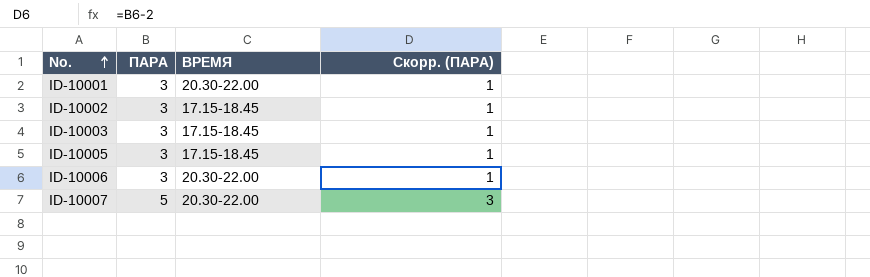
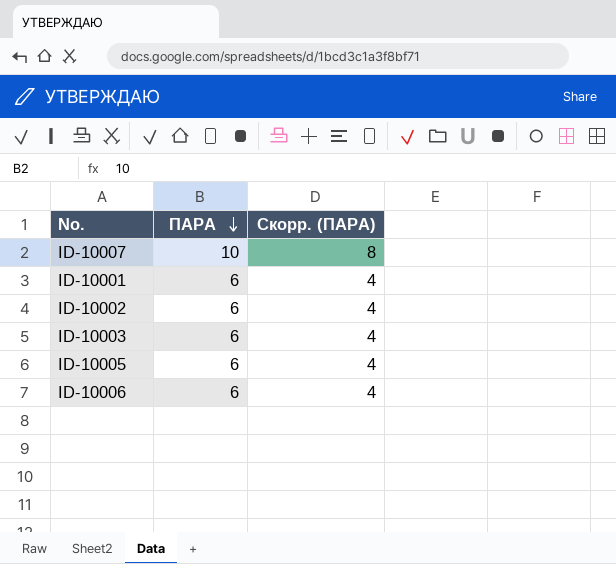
row order: No. ascending -> ПАРА descending
column ВРЕМЯ | position: 3 -> none
ID-10007 | ПАРА: 5 -> 10
ID-10007 | Скорр. (ПАРА): 3 -> 8
ID-10001 | ПАРА: 3 -> 6
ID-10001 | Скорр. (ПАРА): 1 -> 4
ID-10002 | ПАРА: 3 -> 6
ID-10002 | Скорр. (ПАРА): 1 -> 4
ID-10003 | ПАРА: 3 -> 6
ID-10003 | Скорр. (ПАРА): 1 -> 4
ID-10005 | ПАРА: 3 -> 6
ID-10005 | Скорр. (ПАРА): 1 -> 4
ID-10006 | ПАРА: 3 -> 6
ID-10006 | Скорр. (ПАРА): 1 -> 4

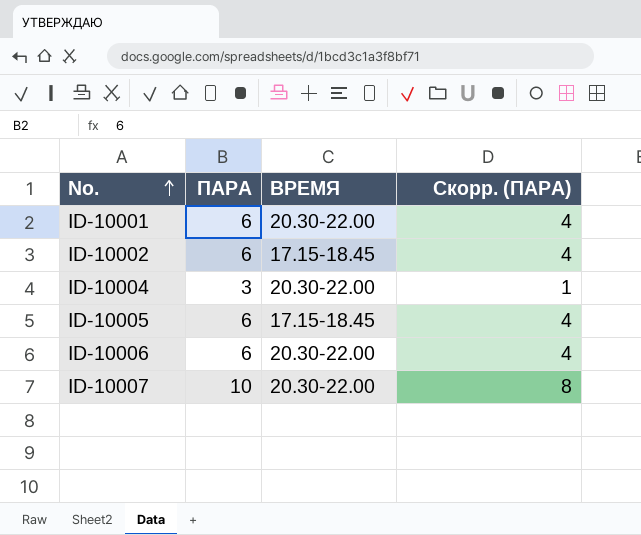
row order: ПАРА descending -> No. ascending
column ВРЕМЯ | position: none -> 3
row ID-10003: 6 | 4 -> none
row ID-10004: none -> 3 | 20.30-22.00 | 1

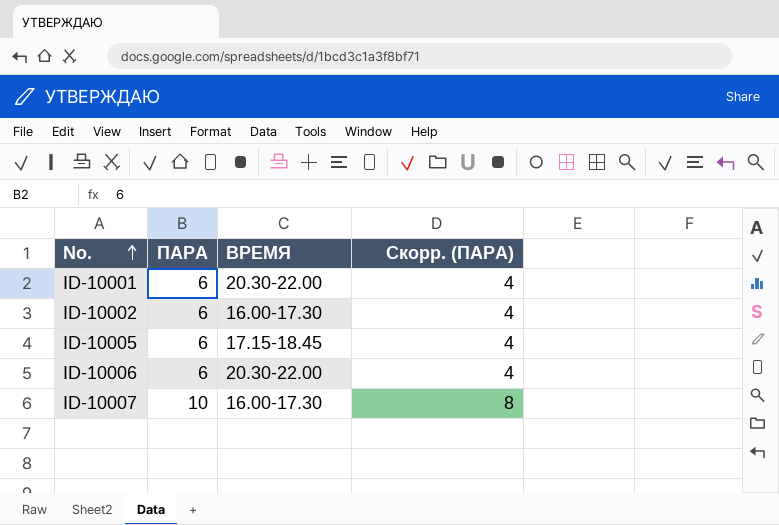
row ID-10004: 3 | 20.30-22.00 | 1 -> none
ID-10002 | ВРЕМЯ: 17.15-18.45 -> 16.00-17.30
ID-10007 | ВРЕМЯ: 20.30-22.00 -> 16.00-17.30

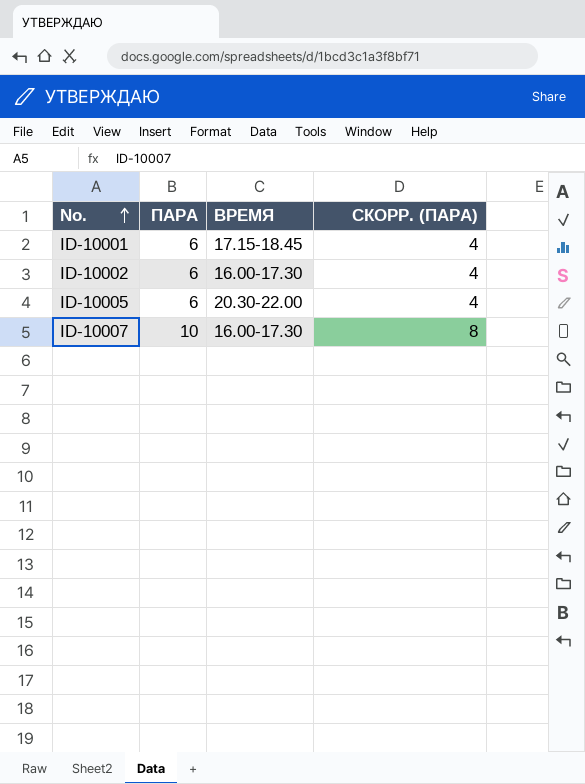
column name: Скорр. (ПАРА) -> СКОРР. (ПАРА)
row ID-10006: 6 | 20.30-22.00 | 4 -> none
ID-10001 | ВРЕМЯ: 20.30-22.00 -> 17.15-18.45
ID-10005 | ВРЕМЯ: 17.15-18.45 -> 20.30-22.00

